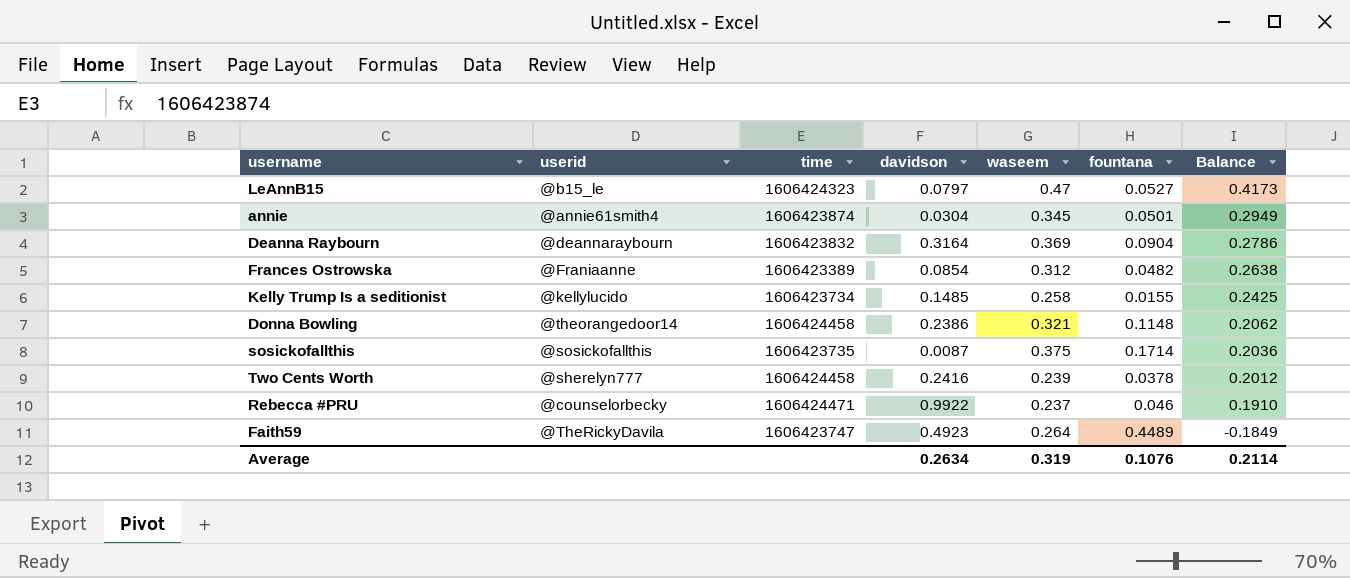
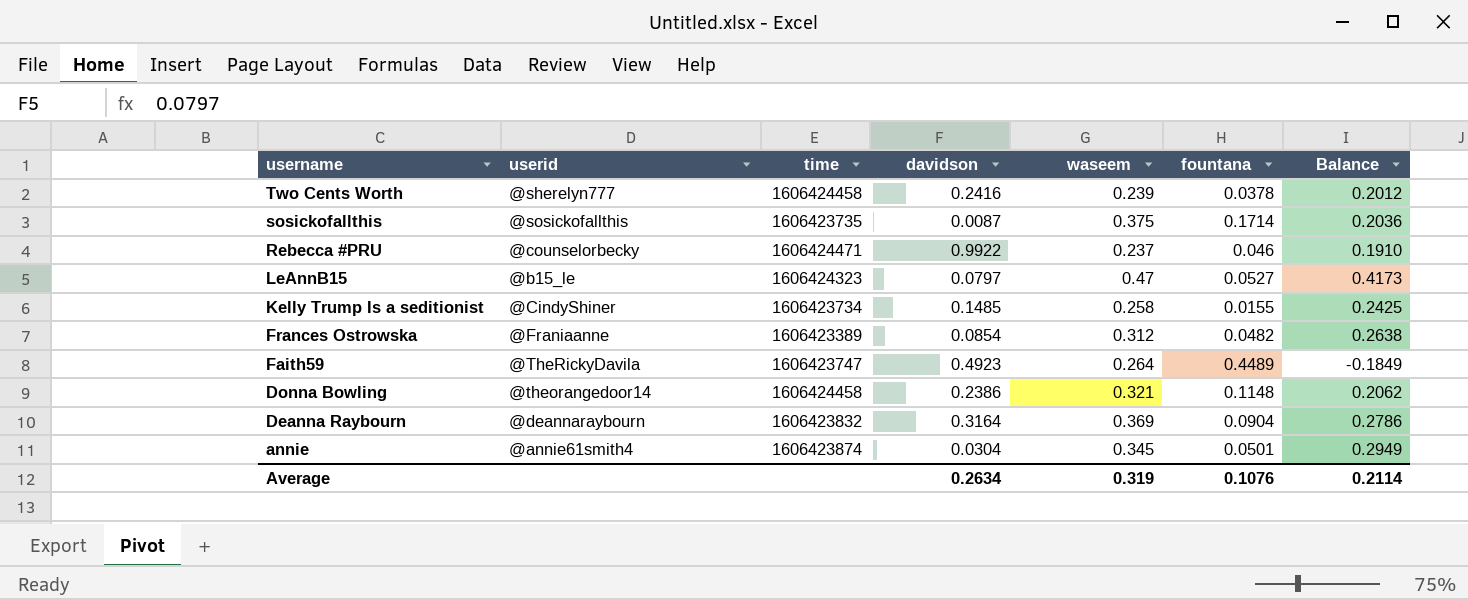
row order: Balance descending -> username descending
Kelly Trump Is a seditionist | userid: @kellylucido -> @CindyShiner

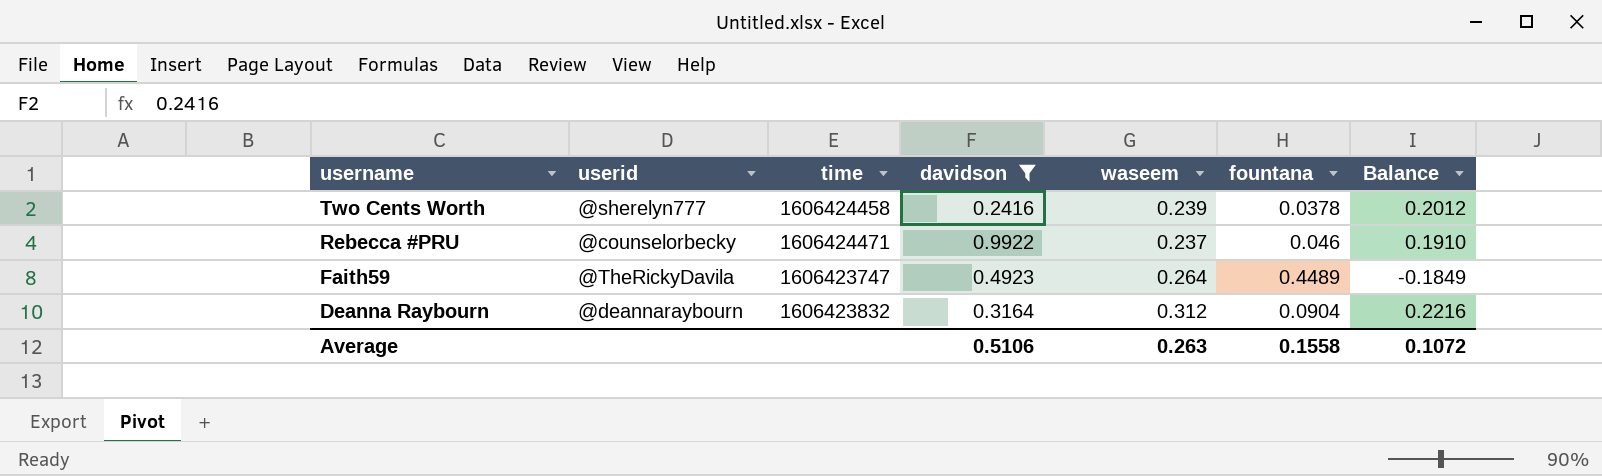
filter: none -> davidson >= 0.2416
Deanna Raybourn | waseem: 0.369 -> 0.312
Deanna Raybourn | Balance: 0.2786 -> 0.2216
Average | davidson: 0.2634 -> 0.5106
Average | waseem: 0.319 -> 0.263
Average | fountana: 0.1076 -> 0.1558
Average | Balance: 0.2114 -> 0.1072

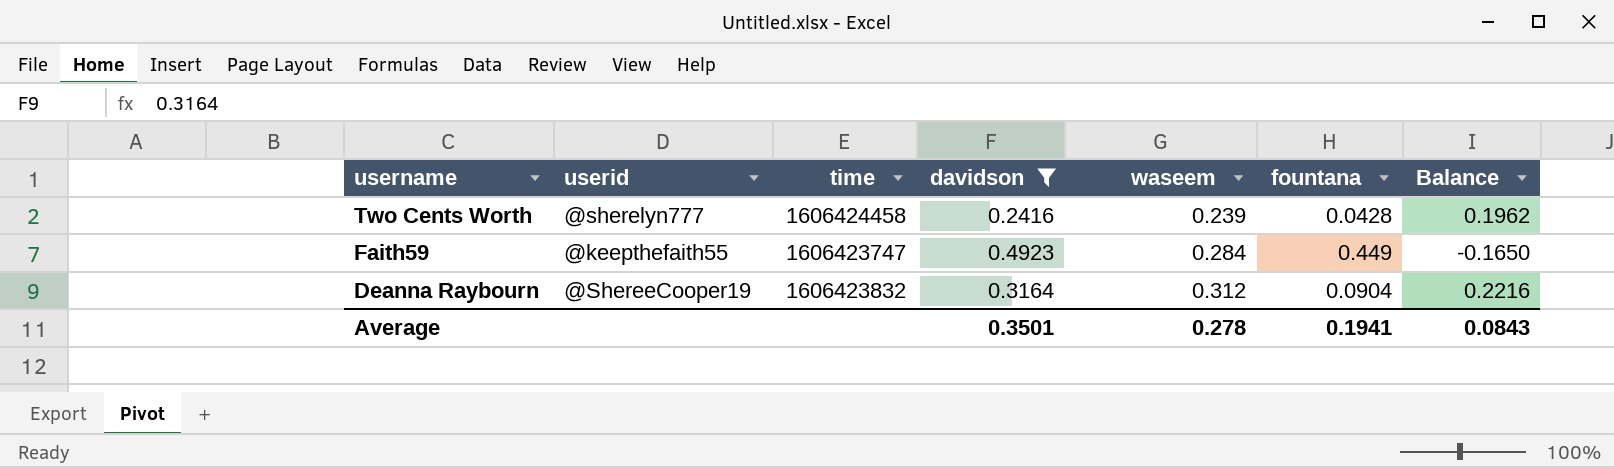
row Rebecca #PRU: @counselorbecky | 1606424471 | 0.9922 | 0.237 | 0.046 | 0.1910 -> none
Two Cents Worth | fountana: 0.0378 -> 0.0428
Two Cents Worth | Balance: 0.2012 -> 0.1962
Faith59 | userid: @TheRickyDavila -> @keepthefaith55
Faith59 | waseem: 0.264 -> 0.284
Faith59 | fountana: 0.4489 -> 0.449
Faith59 | Balance: -0.1849 -> -0.1650
Deanna Raybourn | userid: @deannaraybourn -> @ShereeCooper19
Average | davidson: 0.5106 -> 0.3501
Average | waseem: 0.263 -> 0.278
Average | fountana: 0.1558 -> 0.1941
Average | Balance: 0.1072 -> 0.0843

